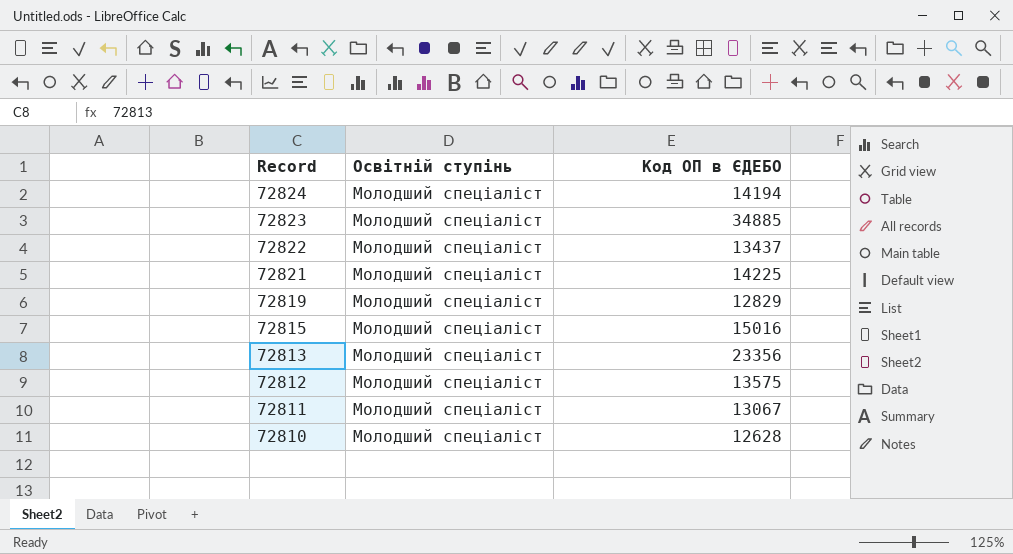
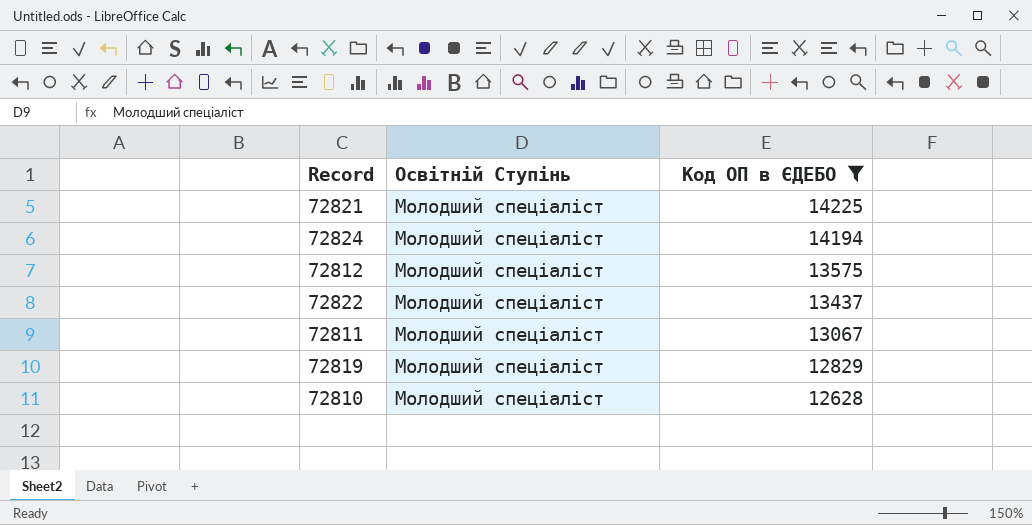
filter: none -> Код ОП в ЄДЕБО <= 14225
row order: Record descending -> Код ОП в ЄДЕБО descending
column name: Освітній ступінь -> Освітній Ступінь

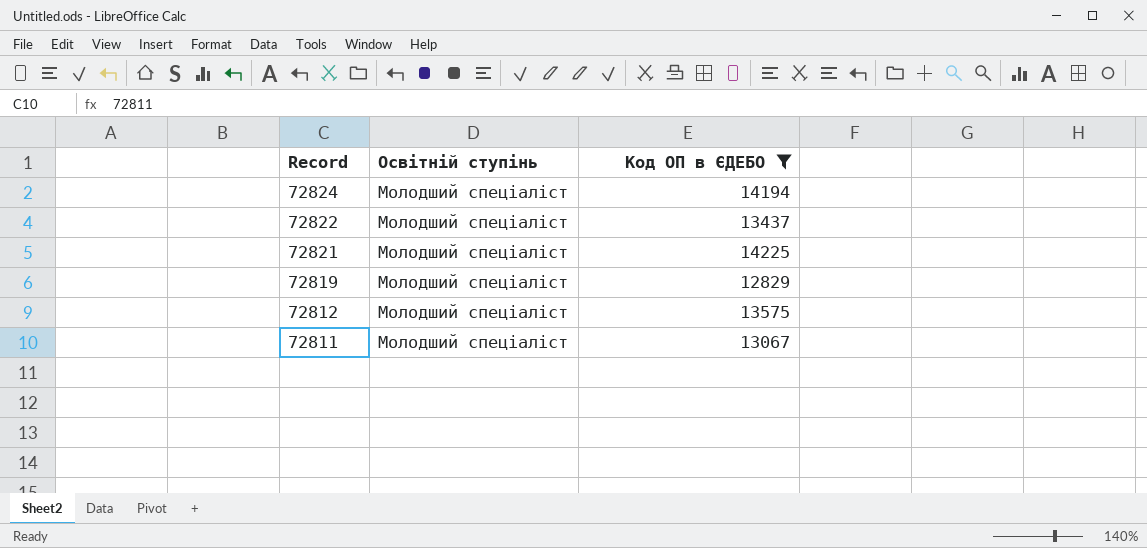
row order: Код ОП в ЄДЕБО descending -> Record descending
column name: Освітній Ступінь -> Освітній ступінь
row 72810: Молодший спеціаліст | 12628 -> none

